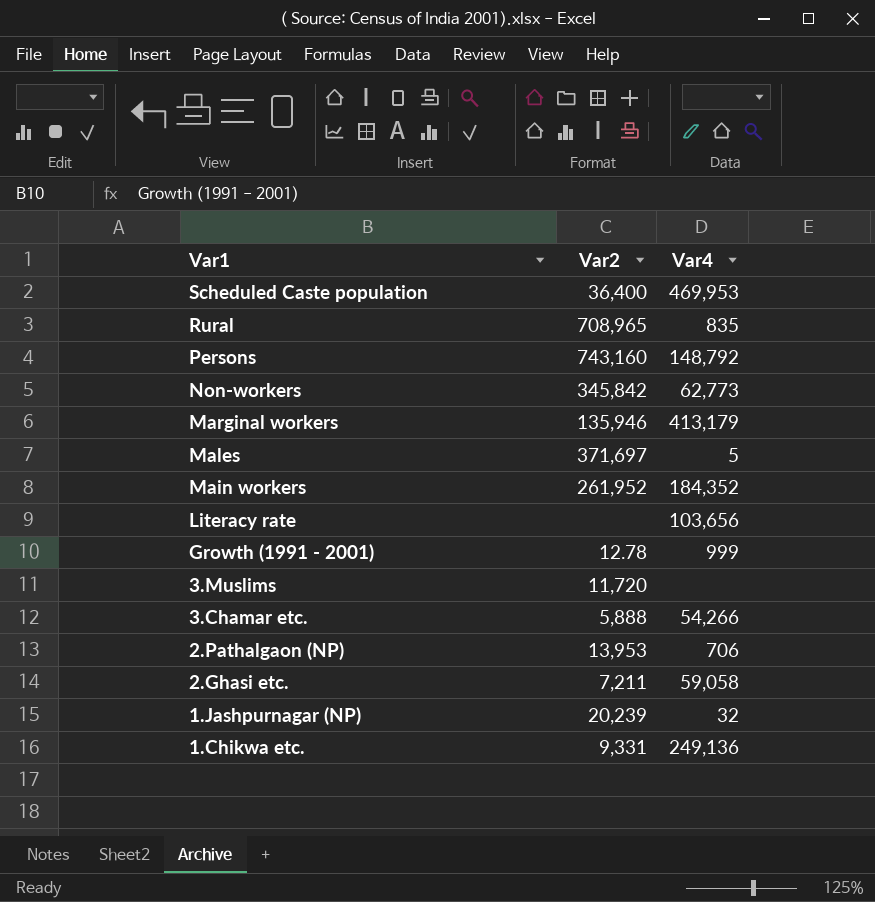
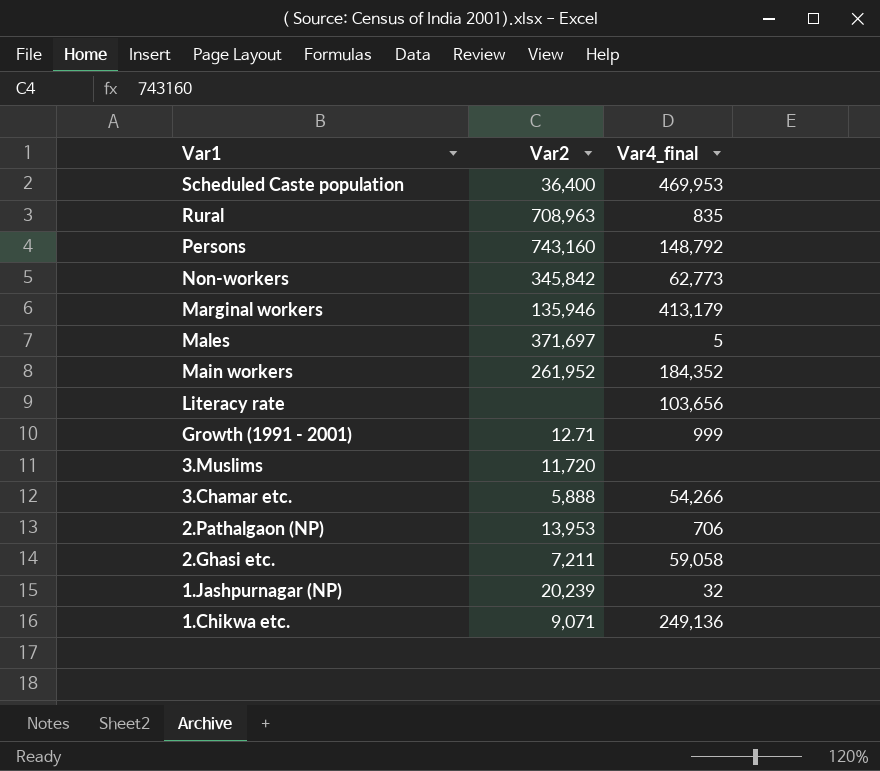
column name: Var4 -> Var4_final
Rural | Var2: 708,965 -> 708,963
Growth (1991 - 2001) | Var2: 12.78 -> 12.71
1.Chikwa etc. | Var2: 9,331 -> 9,071

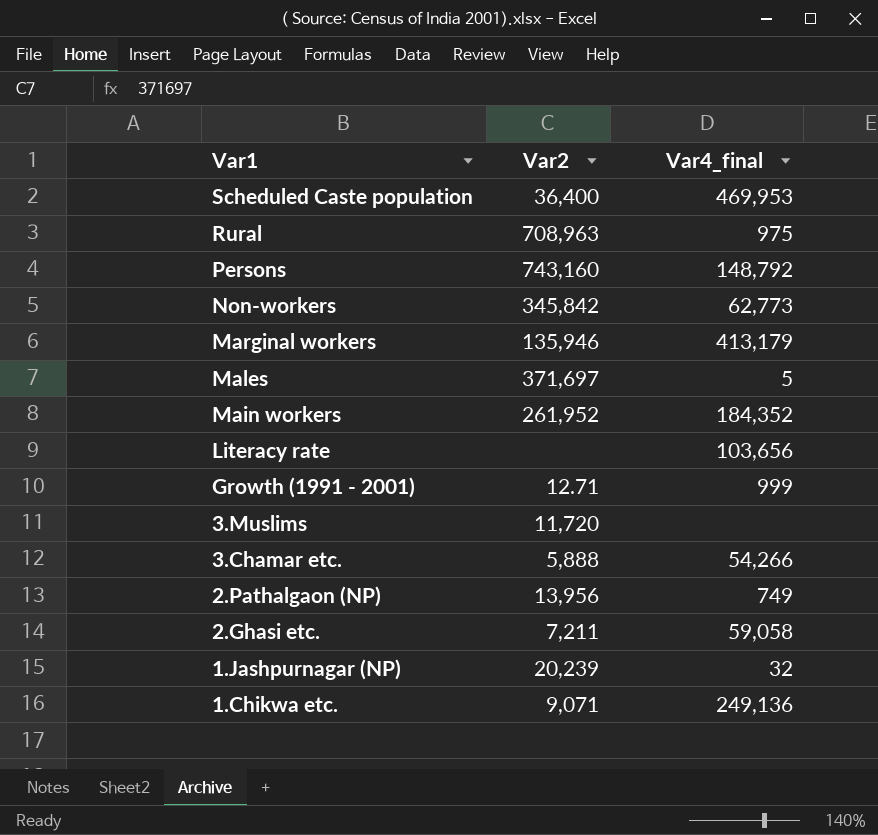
Rural | Var4_final: 835 -> 975
2.Pathalgaon (NP) | Var2: 13,953 -> 13,956
2.Pathalgaon (NP) | Var4_final: 706 -> 749

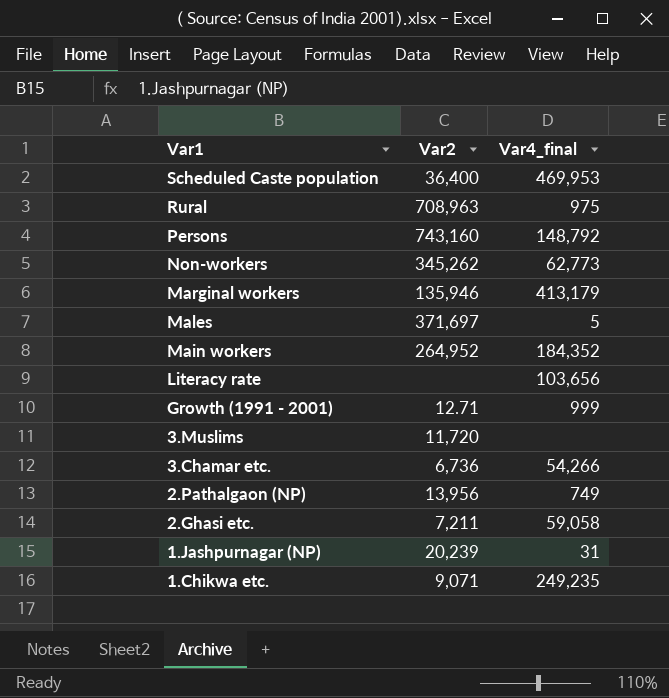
Non-workers | Var2: 345,842 -> 345,262
Main workers | Var2: 261,952 -> 264,952
3.Chamar etc. | Var2: 5,888 -> 6,736
1.Jashpurnagar (NP) | Var4_final: 32 -> 31
1.Chikwa etc. | Var4_final: 249,136 -> 249,235

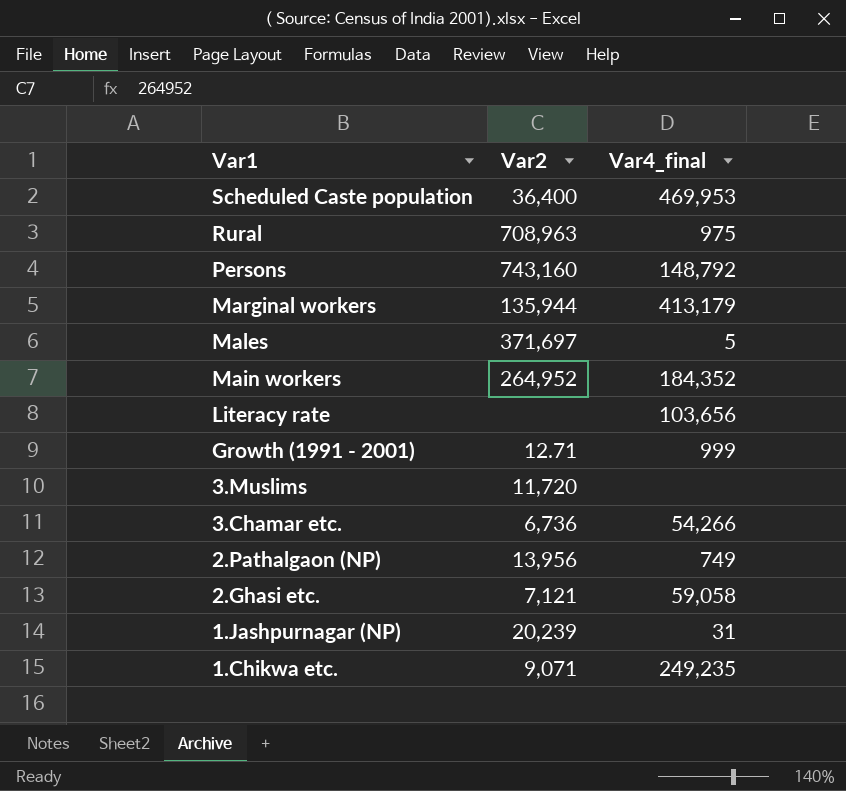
row Non-workers: 345,262 | 62,773 -> none
Marginal workers | Var2: 135,946 -> 135,944
2.Ghasi etc. | Var2: 7,211 -> 7,121

